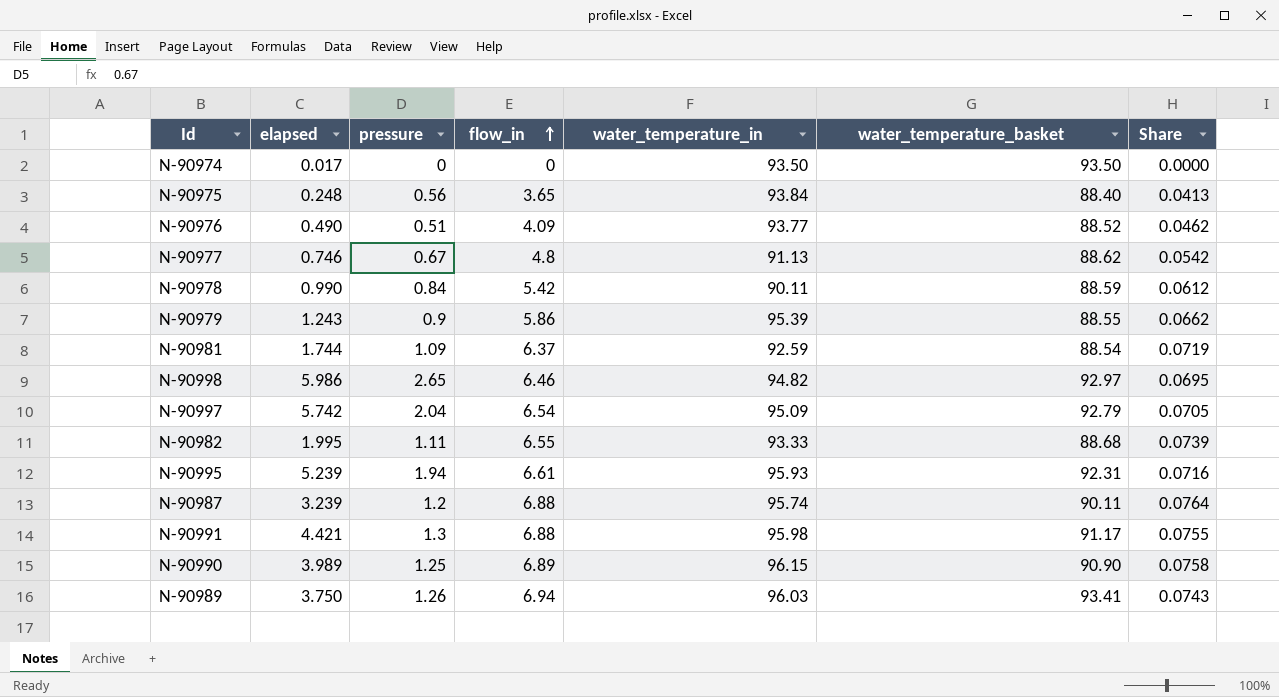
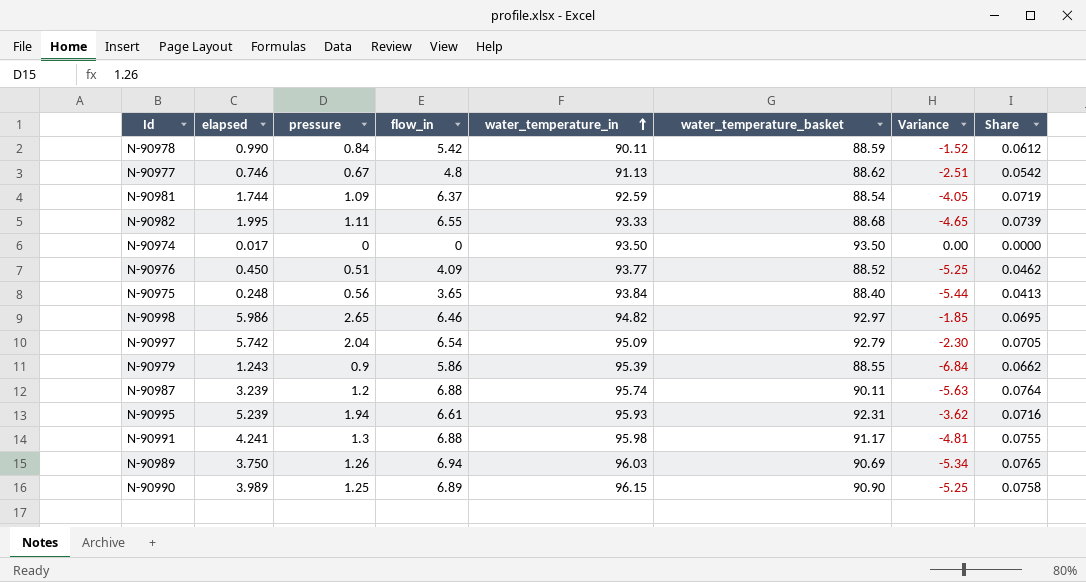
row order: flow_in ascending -> water_temperature_in ascending
column Variance | formula: none -> [water_temperature_basket] - [water_temperature_in]
N-90976 | elapsed: 0.490 -> 0.450
N-90991 | elapsed: 4.421 -> 4.241
N-90989 | water_temperature_basket: 93.41 -> 90.69
N-90989 | Share: 0.0743 -> 0.0765

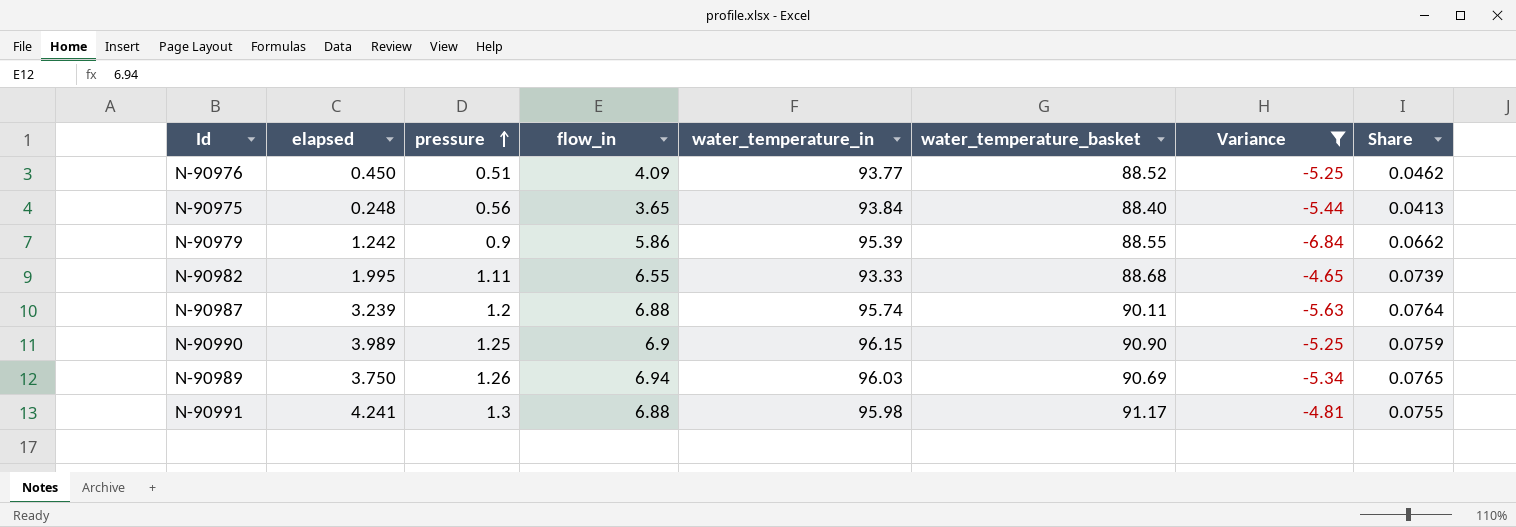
filter: none -> Variance <= -4.65
row order: water_temperature_in ascending -> pressure ascending
N-90979 | elapsed: 1.243 -> 1.242
N-90990 | flow_in: 6.89 -> 6.9
N-90990 | Share: 0.0758 -> 0.0759

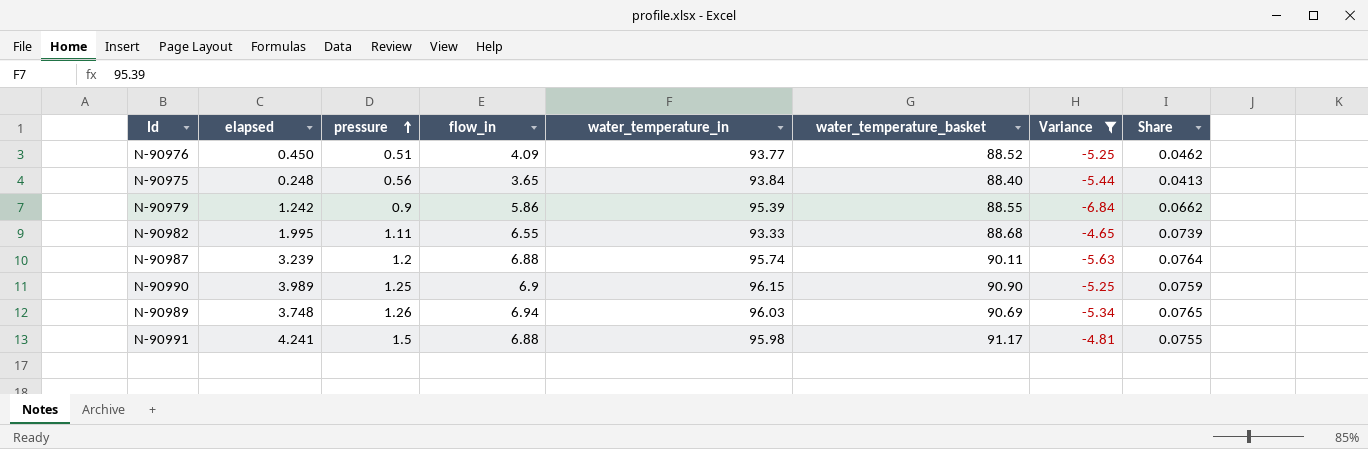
N-90989 | elapsed: 3.750 -> 3.748
N-90991 | pressure: 1.3 -> 1.5

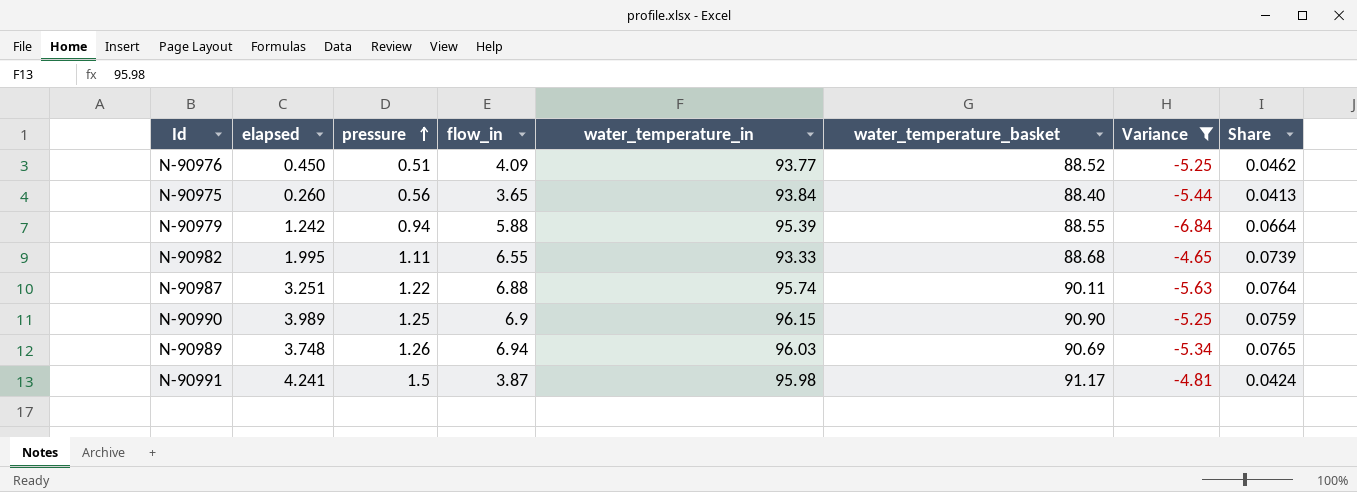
N-90975 | elapsed: 0.248 -> 0.260
N-90979 | pressure: 0.9 -> 0.94
N-90979 | flow_in: 5.86 -> 5.88
N-90979 | Share: 0.0662 -> 0.0664
N-90987 | elapsed: 3.239 -> 3.251
N-90987 | pressure: 1.2 -> 1.22
N-90991 | flow_in: 6.88 -> 3.87
N-90991 | Share: 0.0755 -> 0.0424

